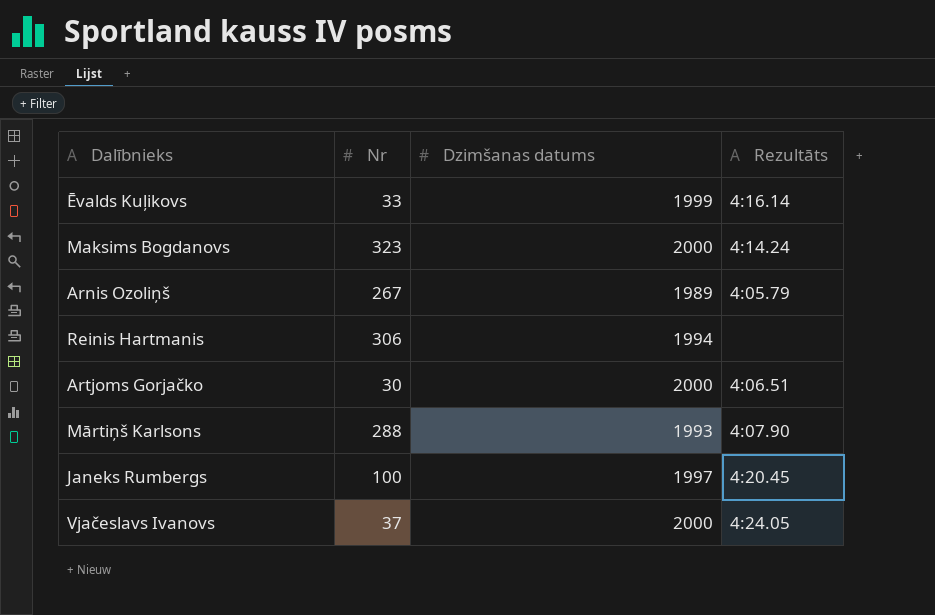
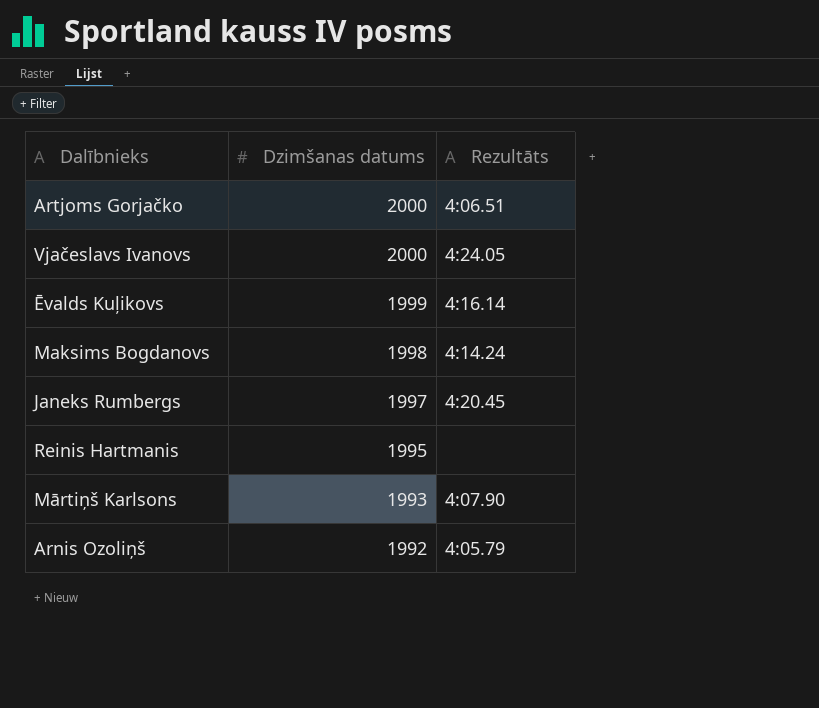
row order: none -> Dzimšanas datums descending
column Nr | position: 2 -> none
Maksims Bogdanovs | Dzimšanas datums: 2000 -> 1998
Reinis Hartmanis | Dzimšanas datums: 1994 -> 1995
Arnis Ozoliņš | Dzimšanas datums: 1989 -> 1992

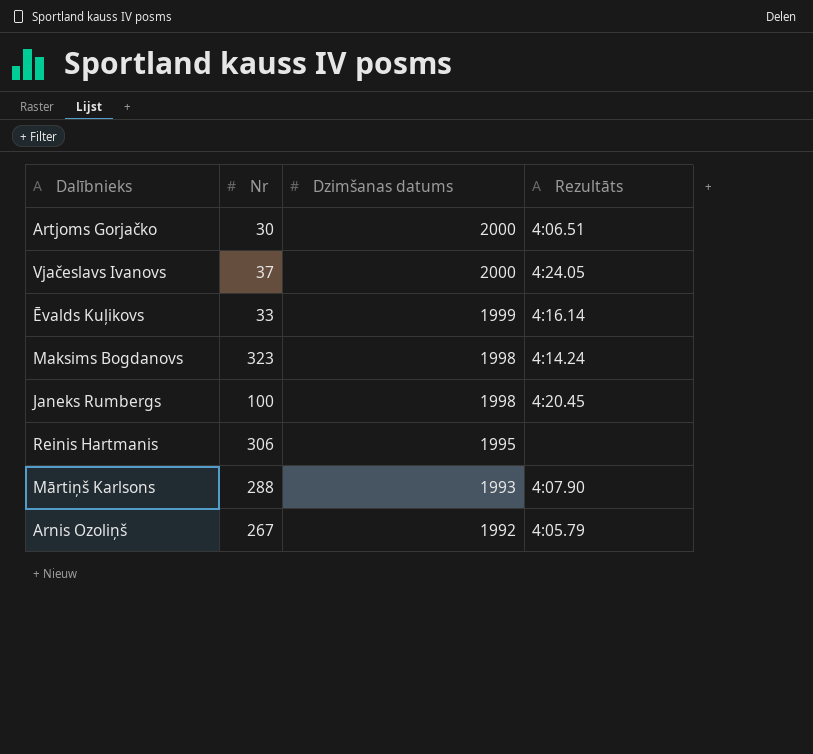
column Nr | position: none -> 2
Janeks Rumbergs | Dzimšanas datums: 1997 -> 1998

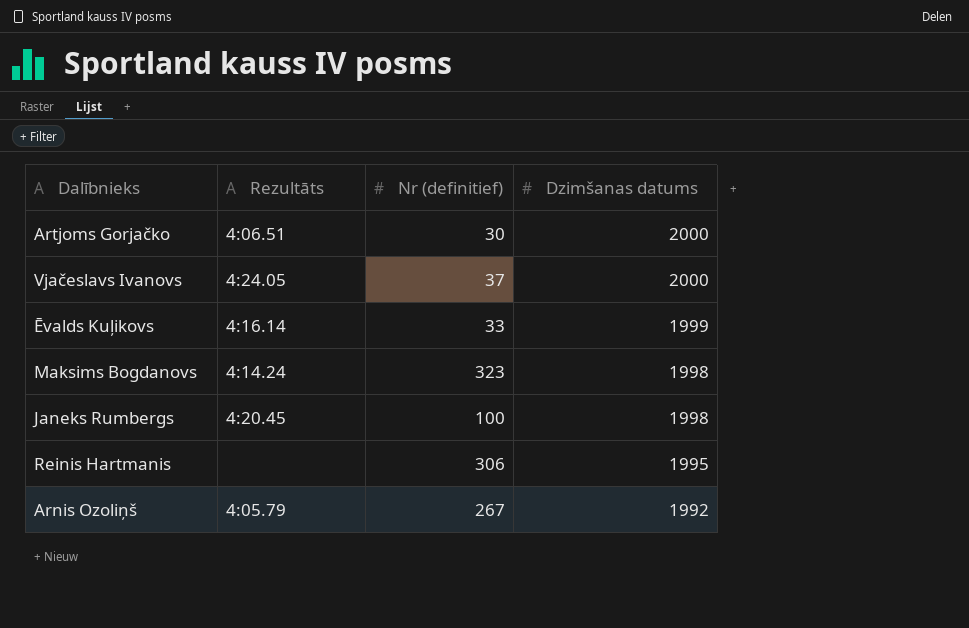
column Rezultāts | position: 4 -> 2
column name: Nr -> Nr (definitief)
row Mārtiņš Karlsons: 288 | 1993 | 4:07.90 -> none

